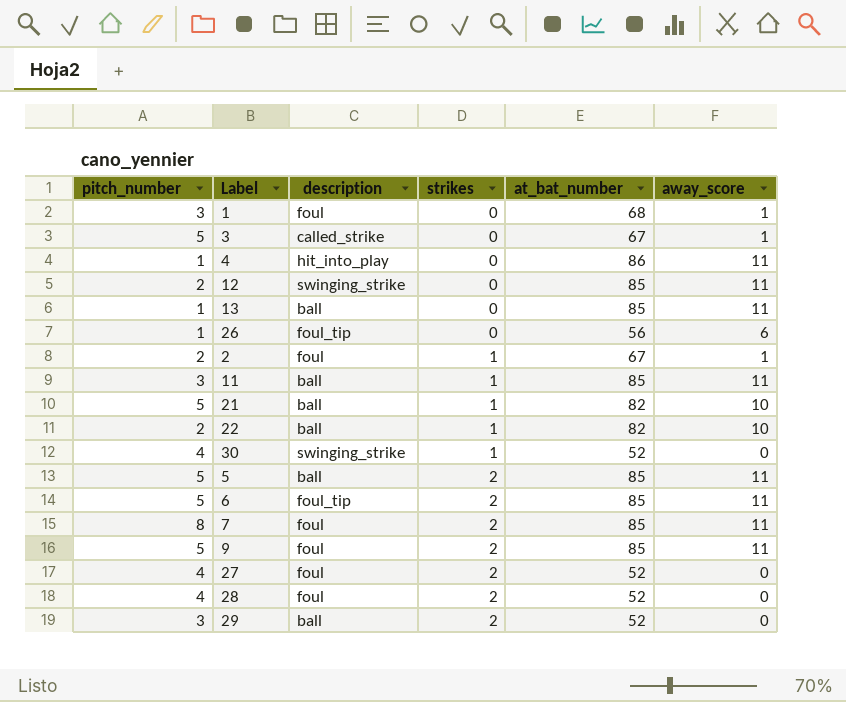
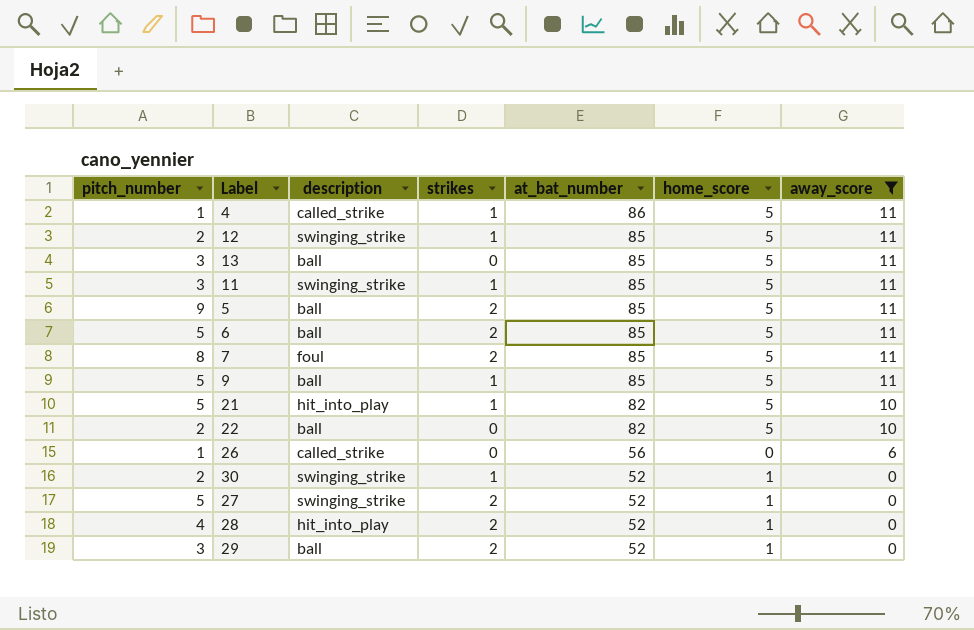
filter: none -> away_score != 1
row order: strikes ascending -> at_bat_number descending
column home_score | position: none -> 6
4 | description: hit_into_play -> called_strike
4 | strikes: 0 -> 1
12 | strikes: 0 -> 1
13 | pitch_number: 1 -> 3
11 | description: ball -> swinging_strike
5 | pitch_number: 5 -> 9
6 | description: foul_tip -> ball
9 | description: foul -> ball
9 | strikes: 2 -> 1
21 | description: ball -> hit_into_play
22 | strikes: 1 -> 0
26 | description: foul_tip -> called_strike
30 | pitch_number: 4 -> 2
27 | pitch_number: 4 -> 5
27 | description: foul -> swinging_strike
28 | description: foul -> hit_into_play

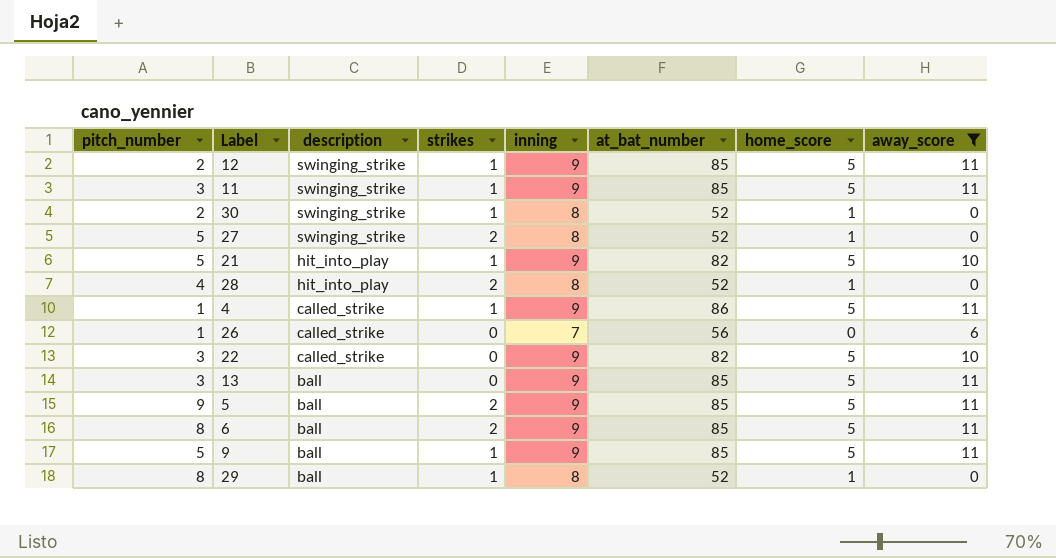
row order: at_bat_number descending -> description descending
column inning | position: none -> 5
row 7: 8 | foul | 2 | 85 | 5 | 11 -> none
22 | pitch_number: 2 -> 3
22 | description: ball -> called_strike
6 | pitch_number: 5 -> 8
29 | pitch_number: 3 -> 8
29 | strikes: 2 -> 1

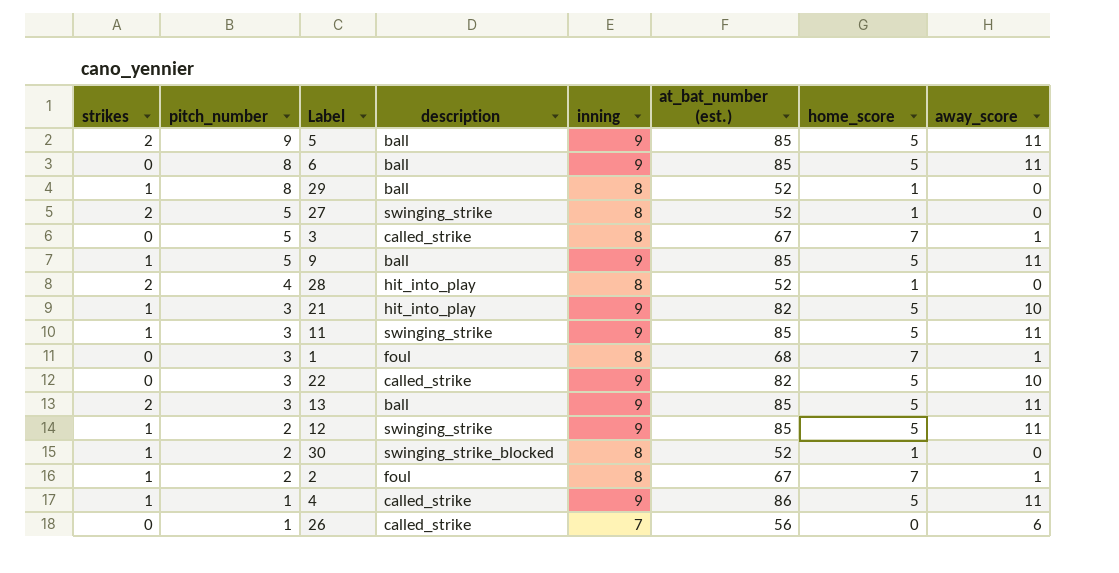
filter: away_score != 1 -> none
row order: description descending -> pitch_number descending
column strikes | position: 4 -> 1
column name: at_bat_number -> at_bat_number (est.)
6 | strikes: 2 -> 0
21 | pitch_number: 5 -> 3
13 | strikes: 0 -> 2
30 | description: swinging_strike -> swinging_strike_blocked

